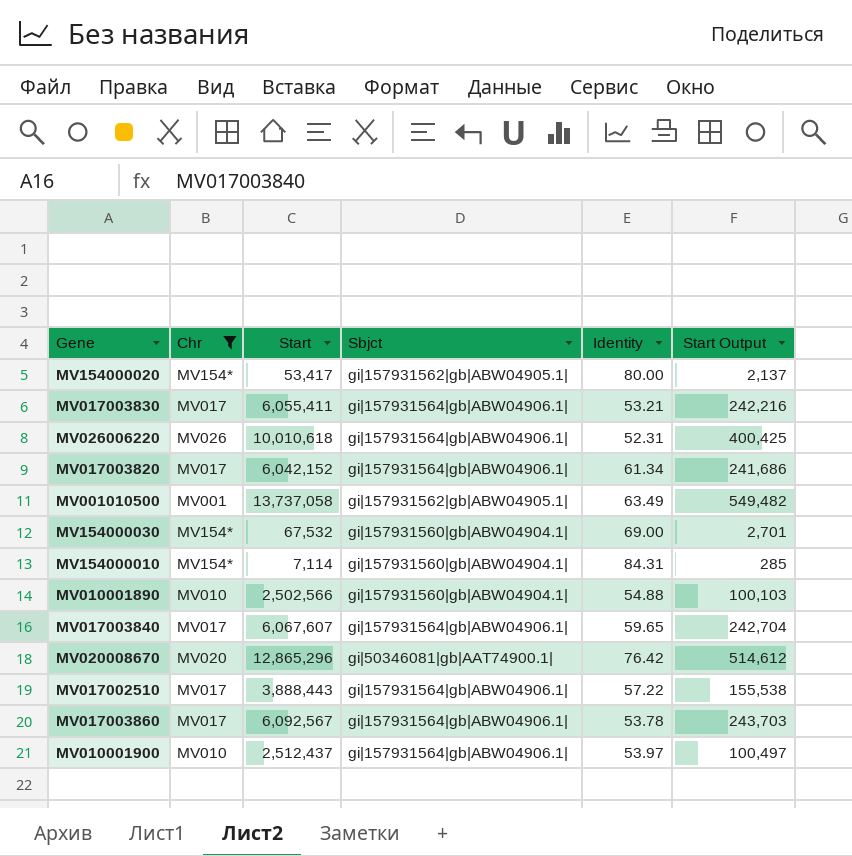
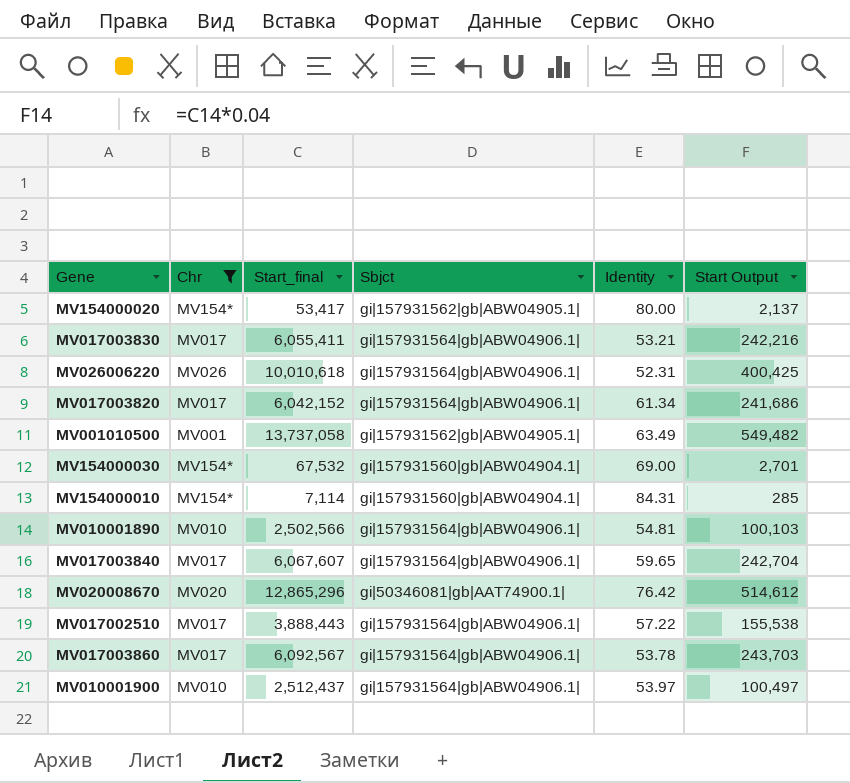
column name: Start -> Start_final
MV010001890 | Sbjct: gi|157931560|gb|ABW04904.1| -> gi|157931564|gb|ABW04906.1|
MV010001890 | Identity: 54.88 -> 54.81

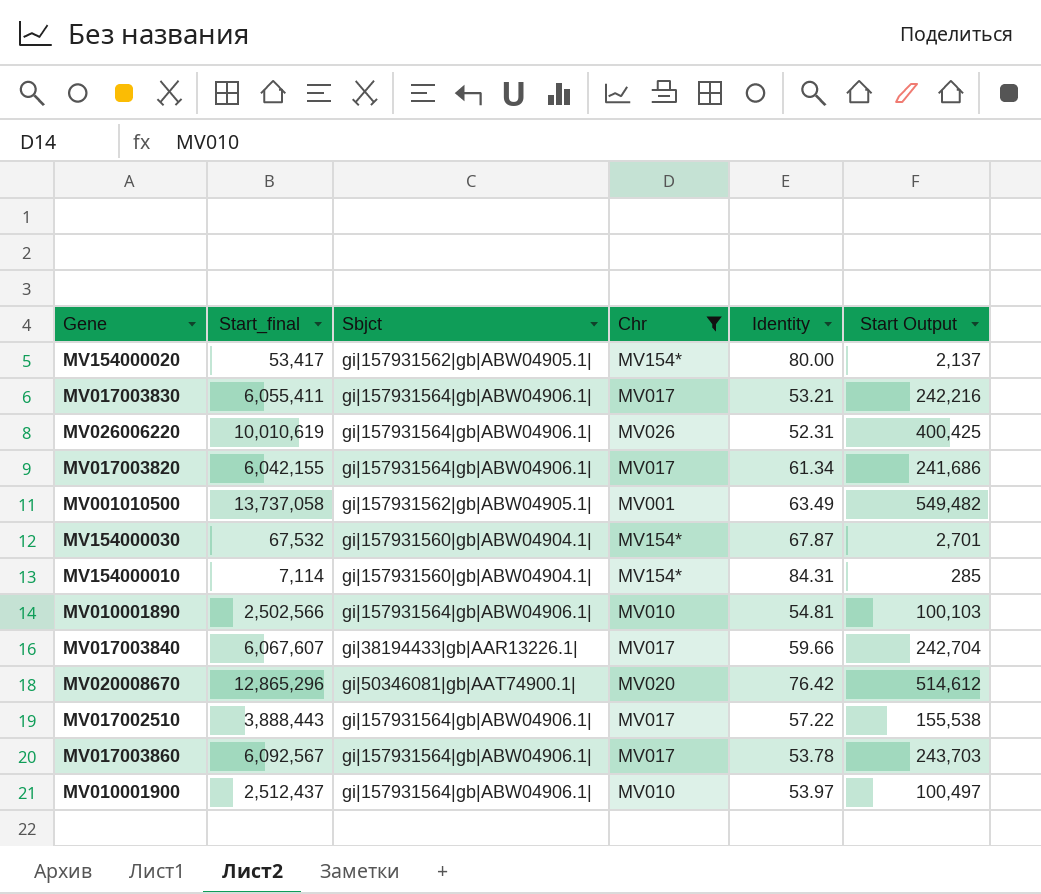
column Chr | position: 2 -> 4
MV026006220 | Start_final: 10,010,618 -> 10,010,619
MV017003820 | Start_final: 6,042,152 -> 6,042,155
MV154000030 | Identity: 69.00 -> 67.87
MV017003840 | Sbjct: gi|157931564|gb|ABW04906.1| -> gi|38194433|gb|AAR13226.1|
MV017003840 | Identity: 59.65 -> 59.66

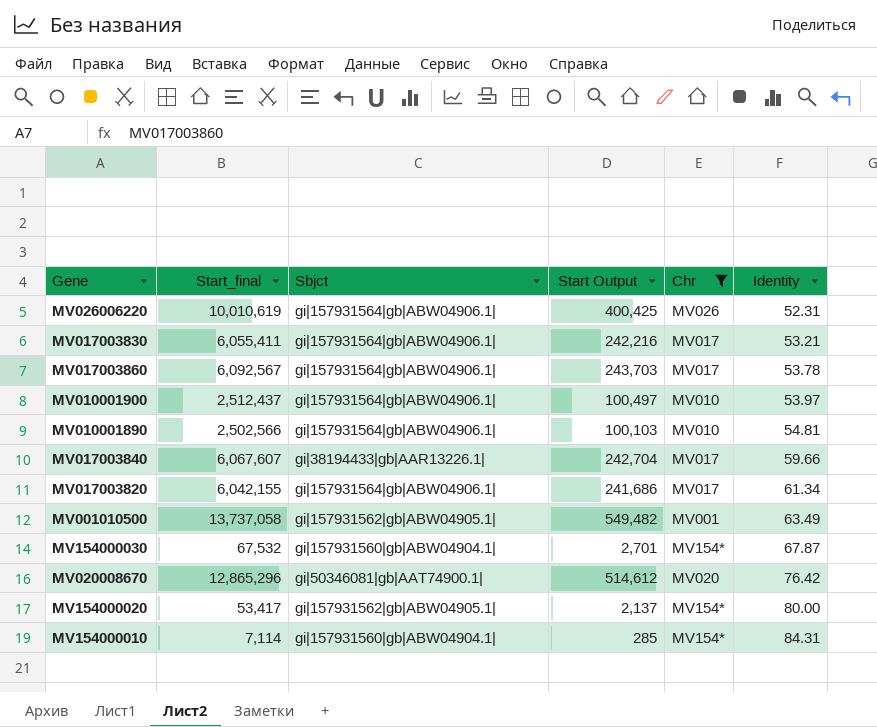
row order: none -> Identity ascending
column Start Output | position: 6 -> 4
row MV017002510: 3,888,443 | gi|157931564|gb|ABW04906.1| | MV017 | 57.22 | 155,538 -> none

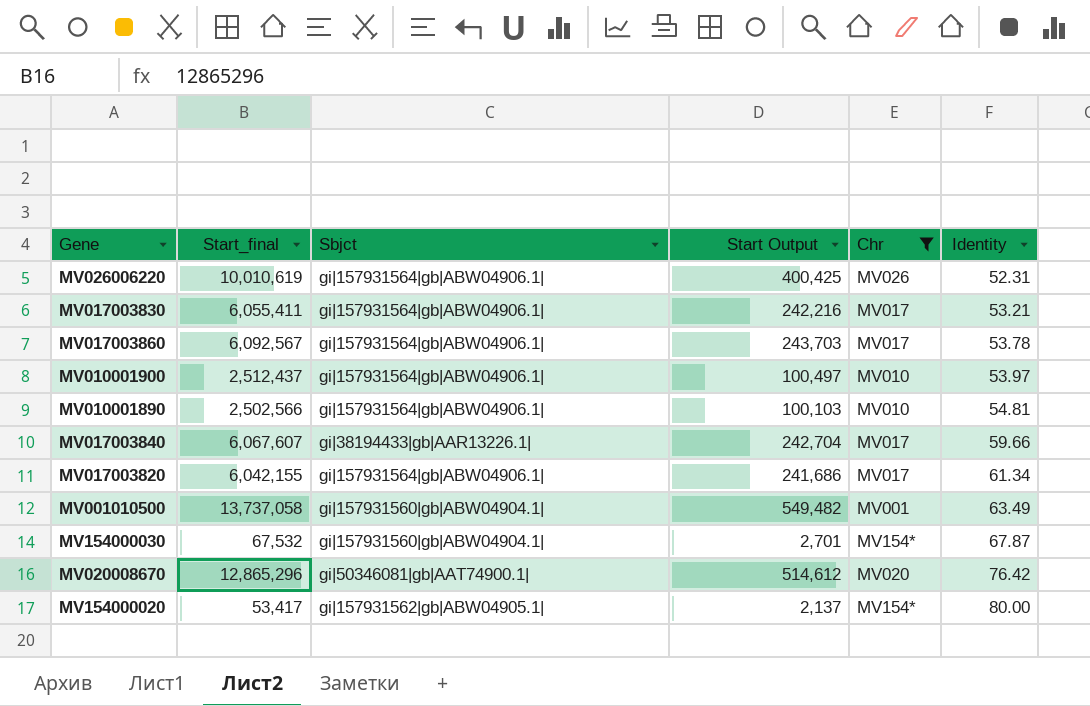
row MV154000010: 7,114 | gi|157931560|gb|ABW04904.1| | 285 | MV154* | 84.31 -> none
MV001010500 | Sbjct: gi|157931562|gb|ABW04905.1| -> gi|157931560|gb|ABW04904.1|

